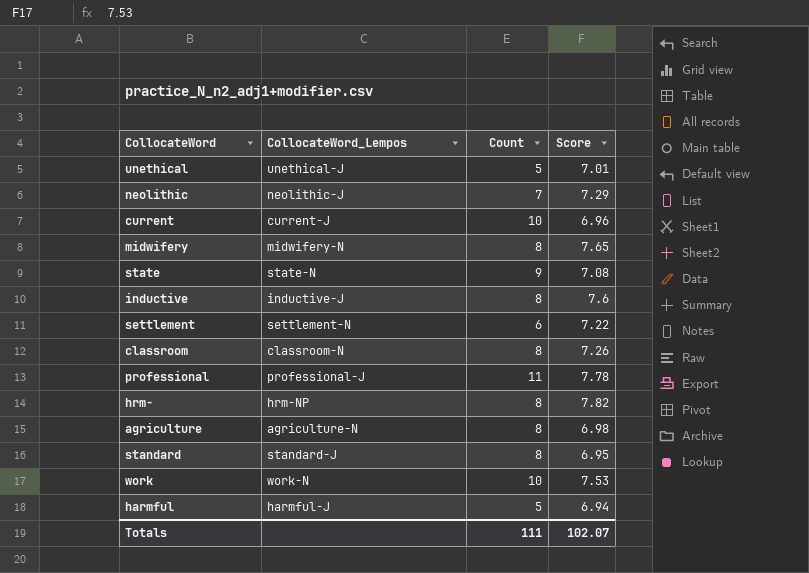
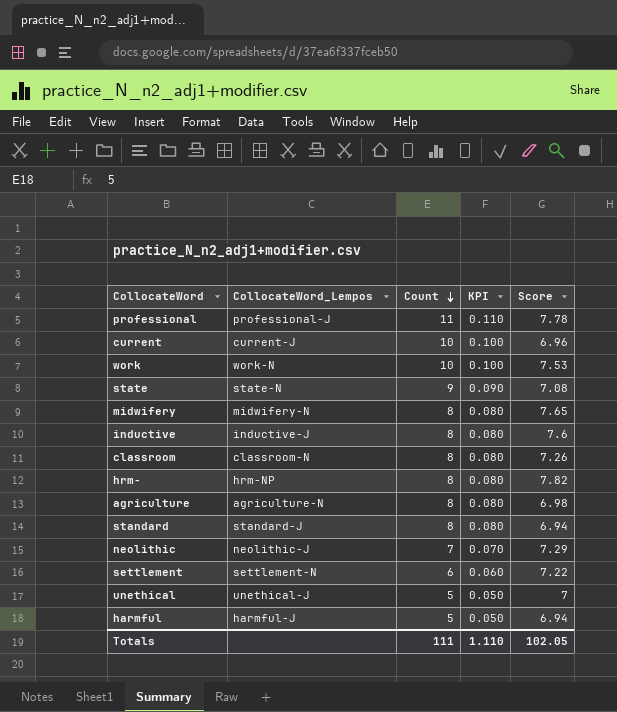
row order: none -> Count descending
column KPI | formula: none -> [Count] * 0.01
standard | Score: 6.95 -> 6.94
unethical | Score: 7.01 -> 7
Totals | Score: 102.07 -> 102.05

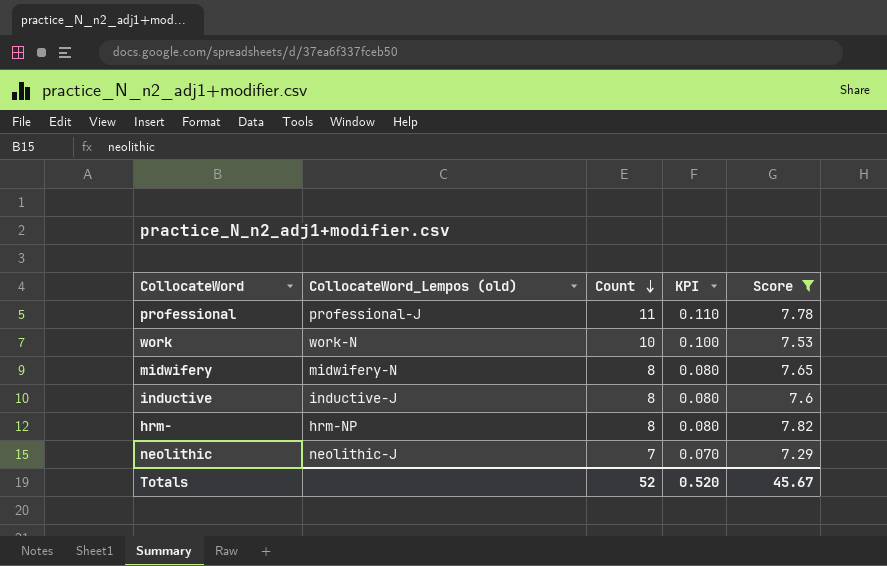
filter: none -> Score >= 7.29
column name: CollocateWord_Lempos -> CollocateWord_Lempos (old)
Totals | Count: 111 -> 52
Totals | KPI: 1.110 -> 0.520
Totals | Score: 102.05 -> 45.67

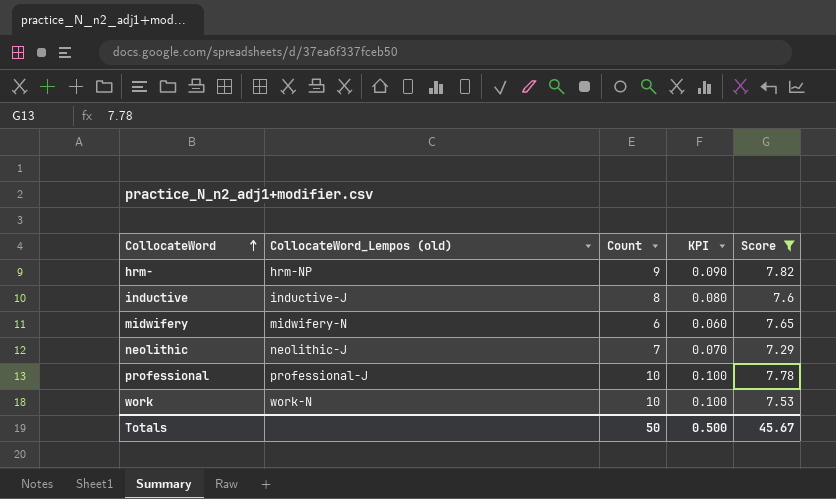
row order: Count descending -> CollocateWord ascending
hrm- | Count: 8 -> 9
hrm- | KPI: 0.080 -> 0.090
midwifery | Count: 8 -> 6
midwifery | KPI: 0.080 -> 0.060
professional | Count: 11 -> 10
professional | KPI: 0.110 -> 0.100
Totals | Count: 52 -> 50
Totals | KPI: 0.520 -> 0.500

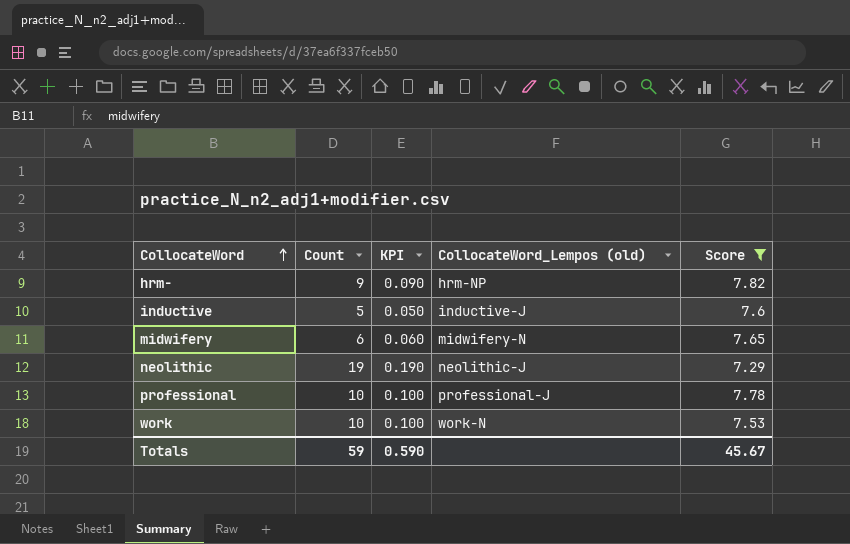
column CollocateWord_Lempos (old) | position: 2 -> 4
inductive | Count: 8 -> 5
inductive | KPI: 0.080 -> 0.050
neolithic | Count: 7 -> 19
neolithic | KPI: 0.070 -> 0.190
Totals | Count: 50 -> 59
Totals | KPI: 0.500 -> 0.590

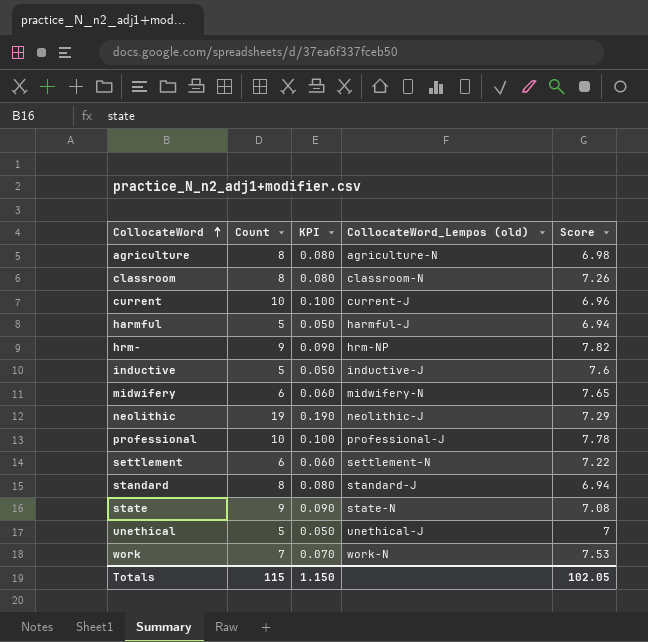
filter: Score >= 7.29 -> none
work | Count: 10 -> 7
work | KPI: 0.100 -> 0.070
Totals | Count: 59 -> 115
Totals | KPI: 0.590 -> 1.150
Totals | Score: 45.67 -> 102.05

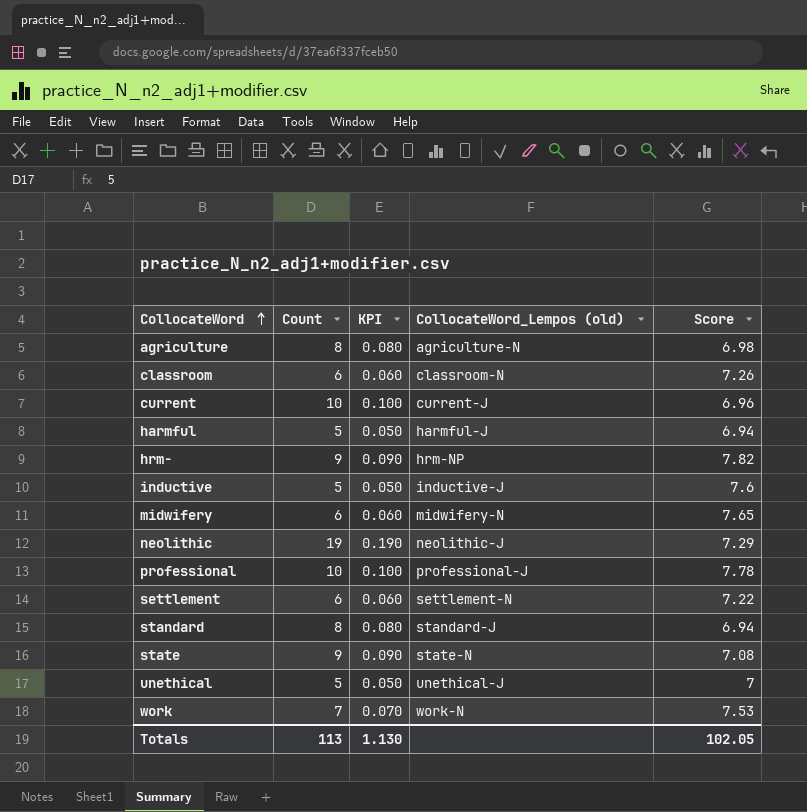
classroom | Count: 8 -> 6
classroom | KPI: 0.080 -> 0.060
Totals | Count: 115 -> 113
Totals | KPI: 1.150 -> 1.130

